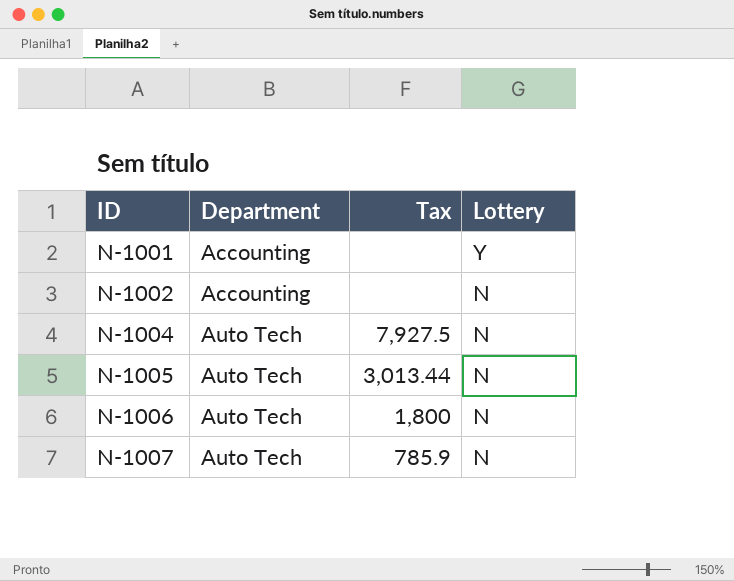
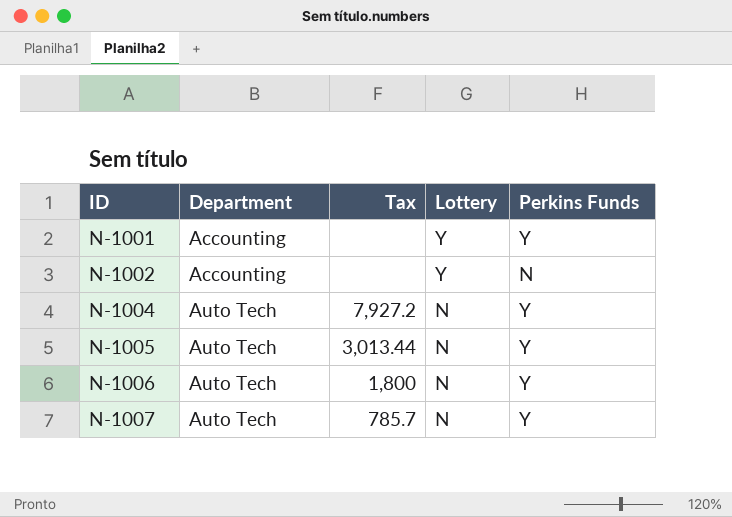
column Perkins Funds | position: none -> 5
N-1002 | Lottery: N -> Y
N-1004 | Tax: 7,927.5 -> 7,927.2
N-1007 | Tax: 785.9 -> 785.7

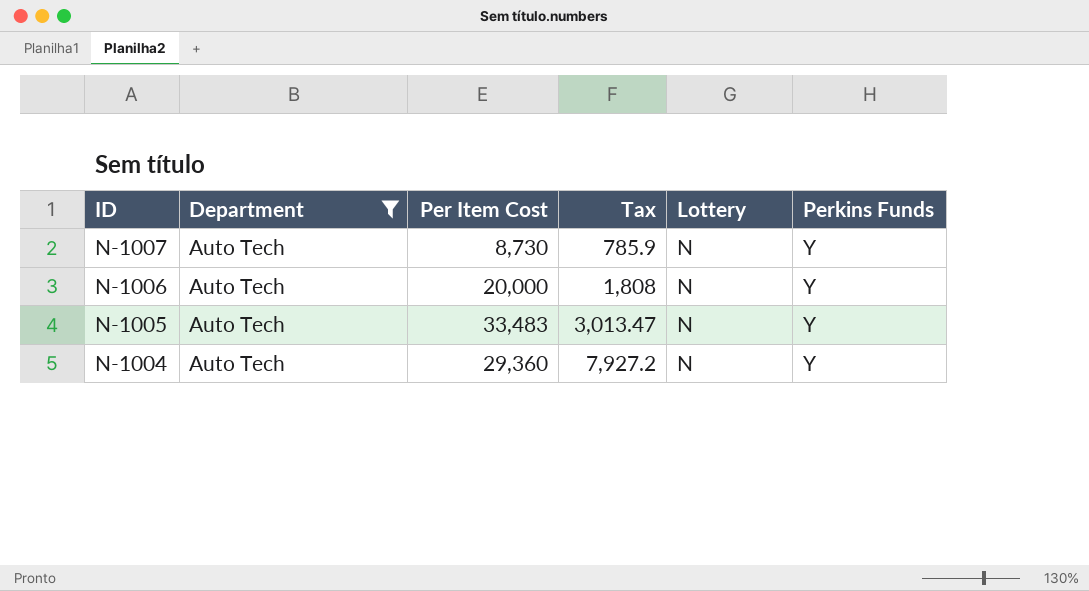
filter: none -> Department = Auto Tech
row order: ID ascending -> ID descending
column Per Item Cost | position: none -> 3
N-1007 | Tax: 785.7 -> 785.9
N-1006 | Tax: 1,800 -> 1,808
N-1005 | Tax: 3,013.44 -> 3,013.47

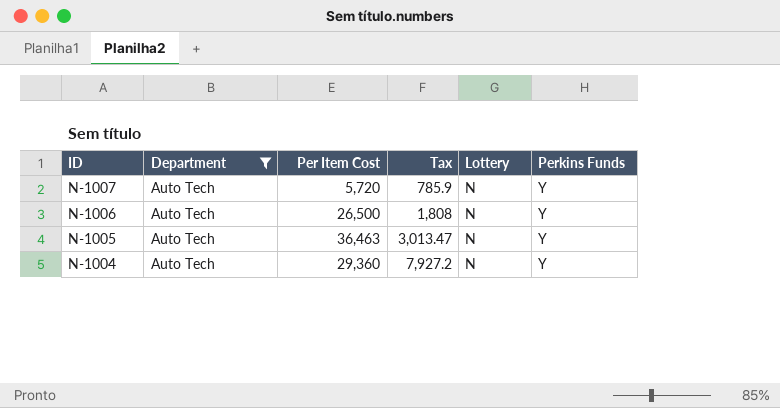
N-1007 | Per Item Cost: 8,730 -> 5,720
N-1006 | Per Item Cost: 20,000 -> 26,500
N-1005 | Per Item Cost: 33,483 -> 36,463

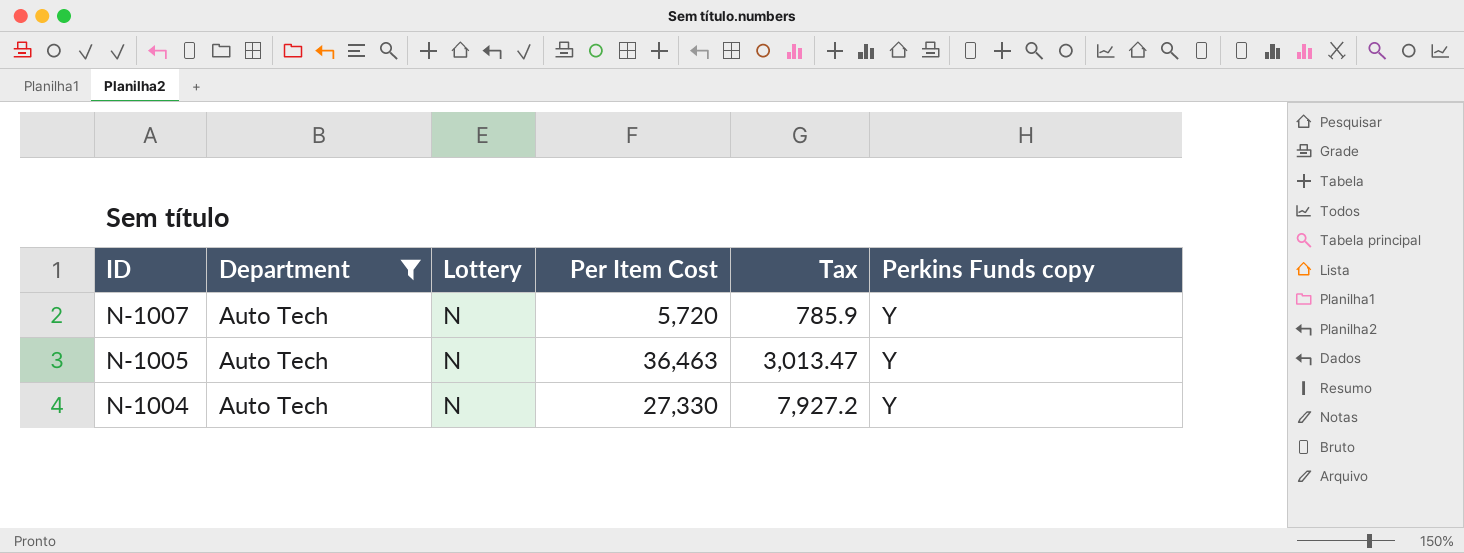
column Lottery | position: 5 -> 3
column name: Perkins Funds -> Perkins Funds copy
row N-1006: Auto Tech | 26,500 | 1,808 | N | Y -> none
N-1004 | Per Item Cost: 29,360 -> 27,330

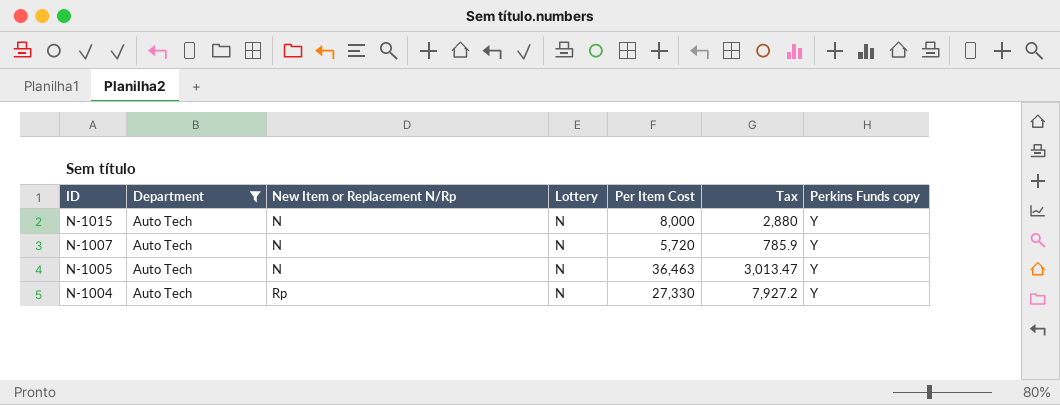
column New Item or Replacement N/Rp | position: none -> 3
row N-1015: none -> Auto Tech | N | N | 8,000 | 2,880 | Y

